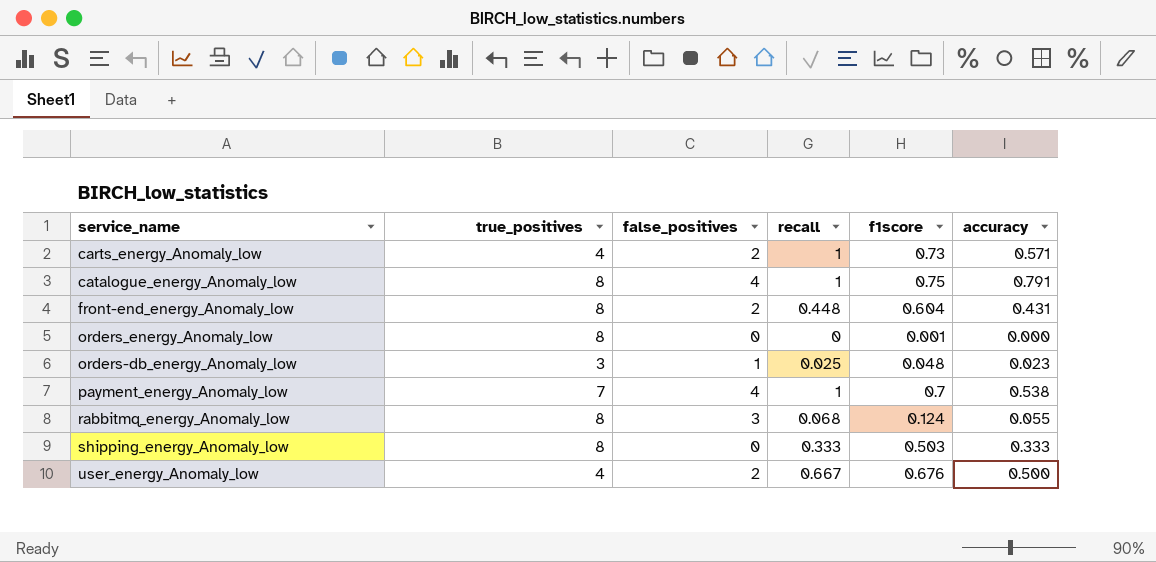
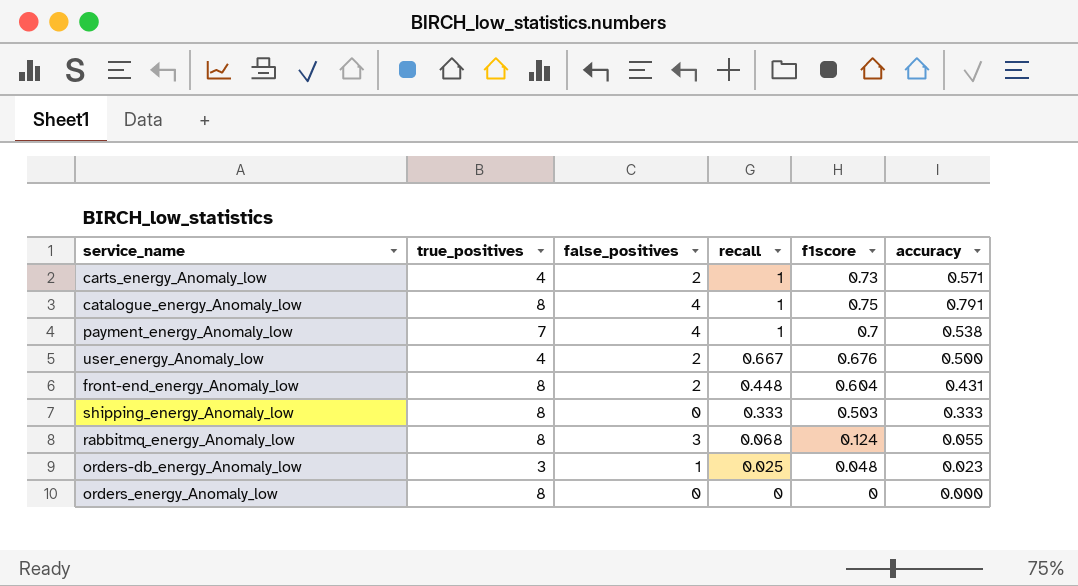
row order: none -> recall descending
orders_energy_Anomaly_low | f1score: 0.001 -> 0

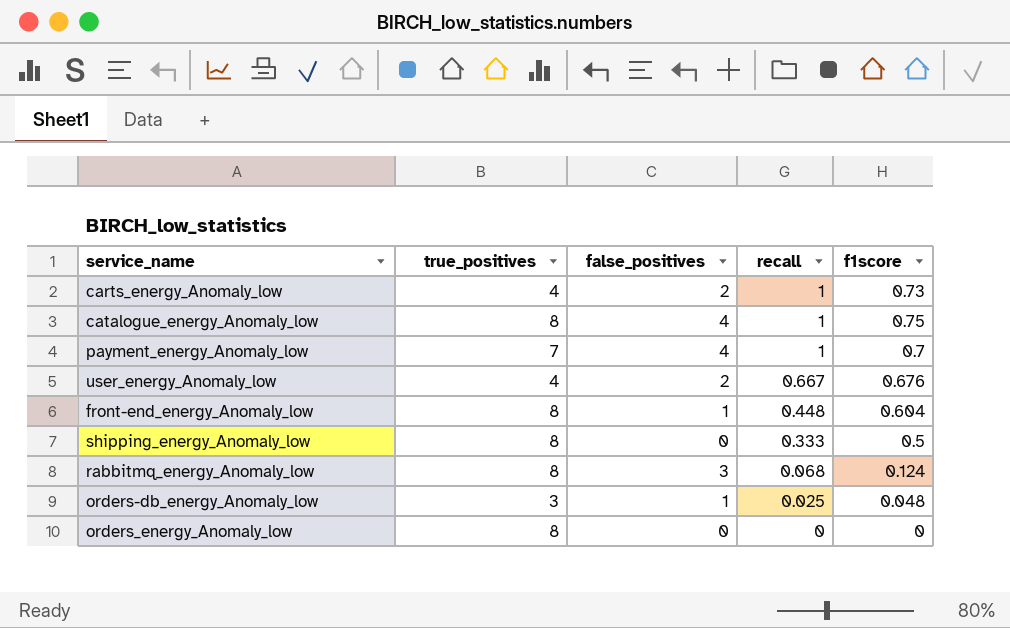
column accuracy | position: 6 -> none
front-end_energy_Anomaly_low | false_positives: 2 -> 1
shipping_energy_Anomaly_low | f1score: 0.503 -> 0.5

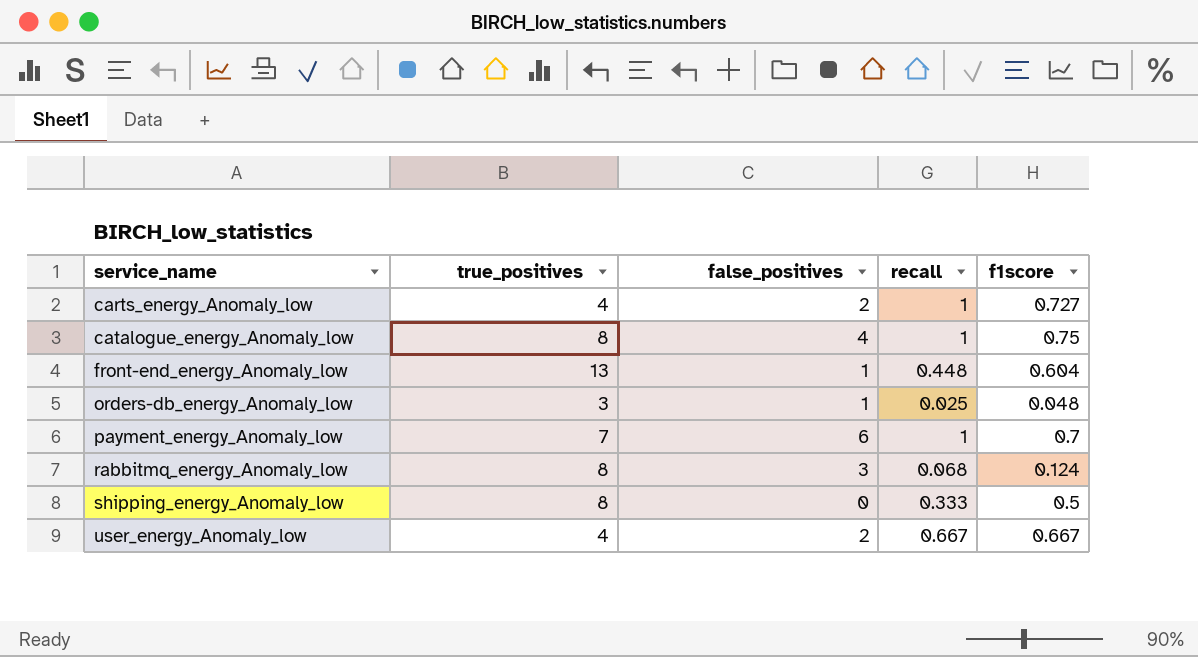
row order: recall descending -> service_name ascending
row orders_energy_Anomaly_low: 8 | 0 | 0 | 0 -> none
carts_energy_Anomaly_low | f1score: 0.73 -> 0.727
front-end_energy_Anomaly_low | true_positives: 8 -> 13
payment_energy_Anomaly_low | false_positives: 4 -> 6
user_energy_Anomaly_low | f1score: 0.676 -> 0.667

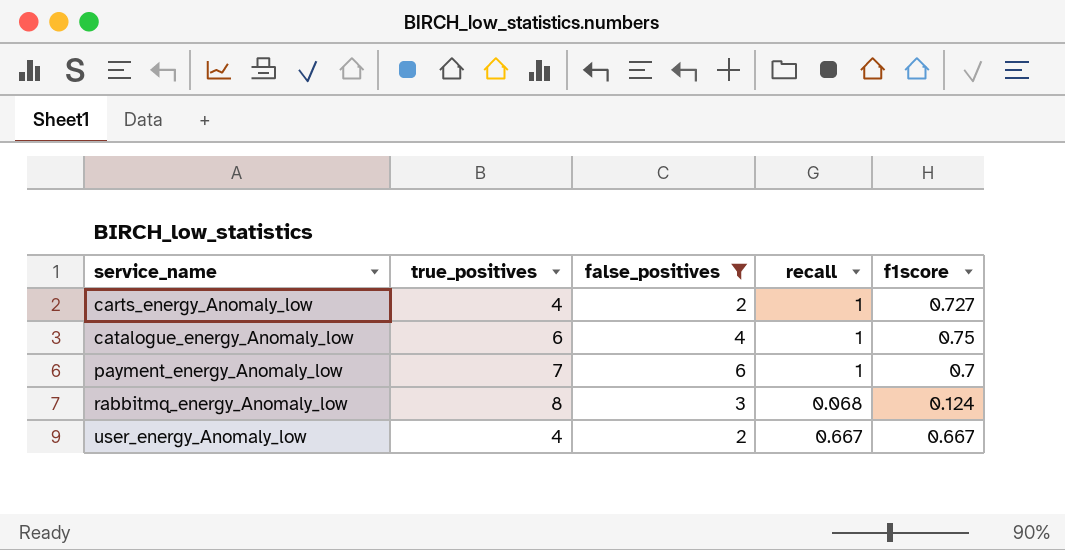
filter: none -> false_positives >= 2
catalogue_energy_Anomaly_low | true_positives: 8 -> 6

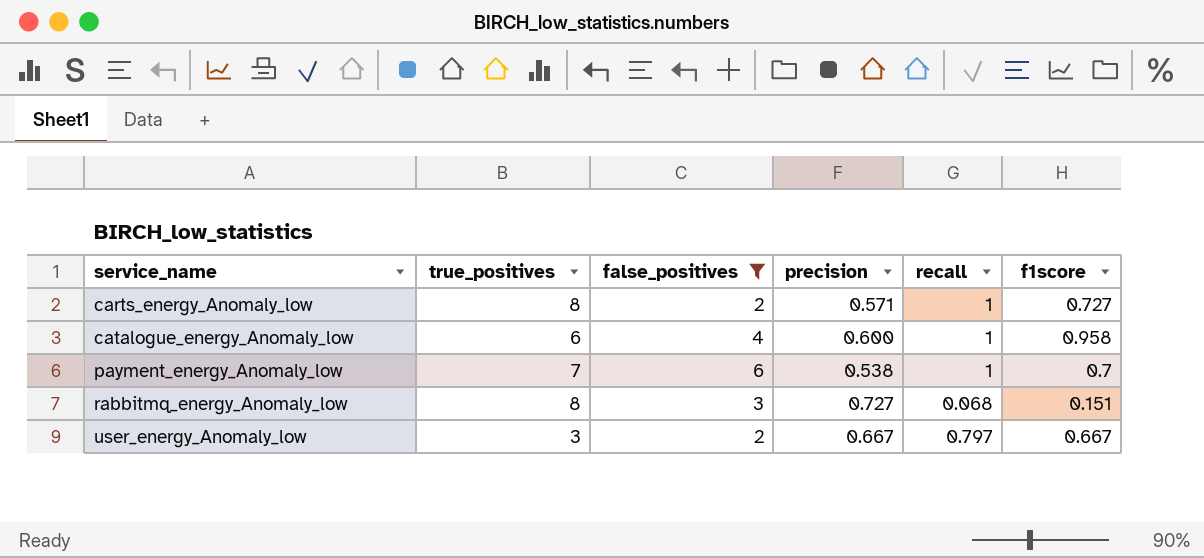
column precision | position: none -> 4
carts_energy_Anomaly_low | true_positives: 4 -> 8
catalogue_energy_Anomaly_low | f1score: 0.75 -> 0.958
rabbitmq_energy_Anomaly_low | f1score: 0.124 -> 0.151
user_energy_Anomaly_low | true_positives: 4 -> 3
user_energy_Anomaly_low | recall: 0.667 -> 0.797

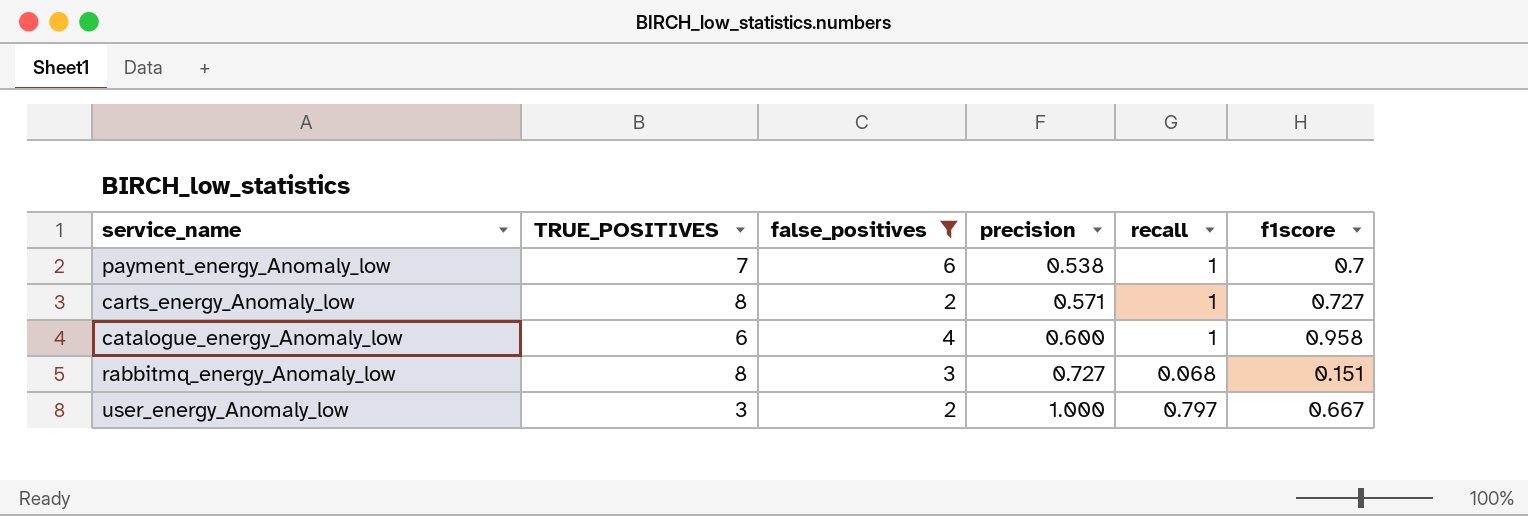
row order: service_name ascending -> precision ascending
column name: true_positives -> TRUE_POSITIVES
user_energy_Anomaly_low | precision: 0.667 -> 1.000

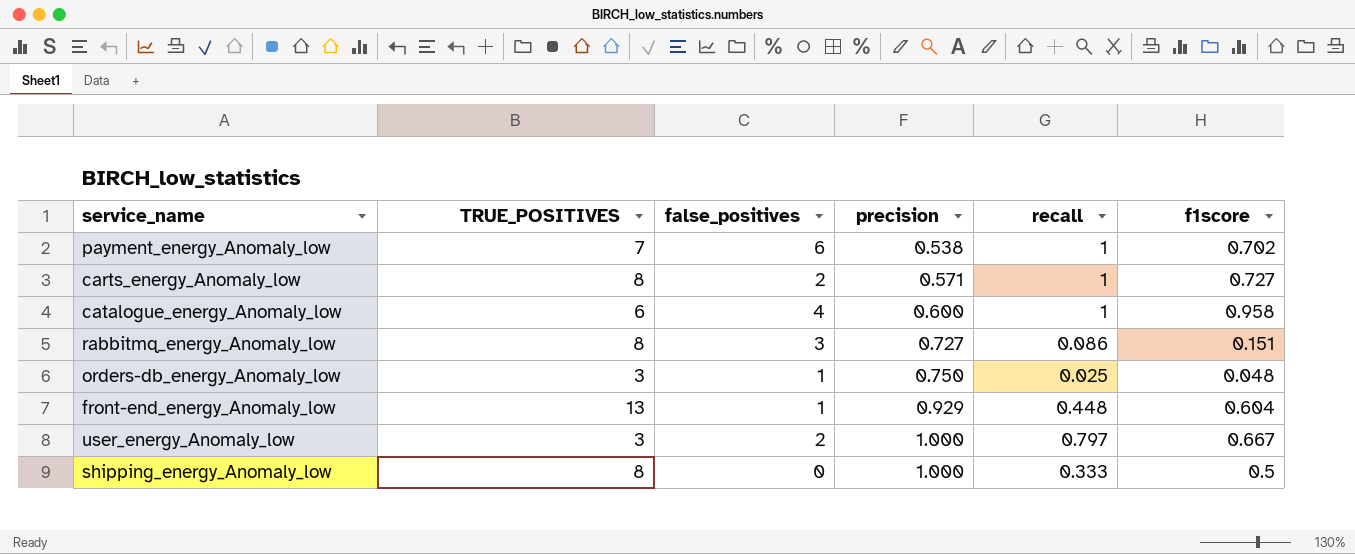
filter: false_positives >= 2 -> none
payment_energy_Anomaly_low | f1score: 0.7 -> 0.702
rabbitmq_energy_Anomaly_low | recall: 0.068 -> 0.086

